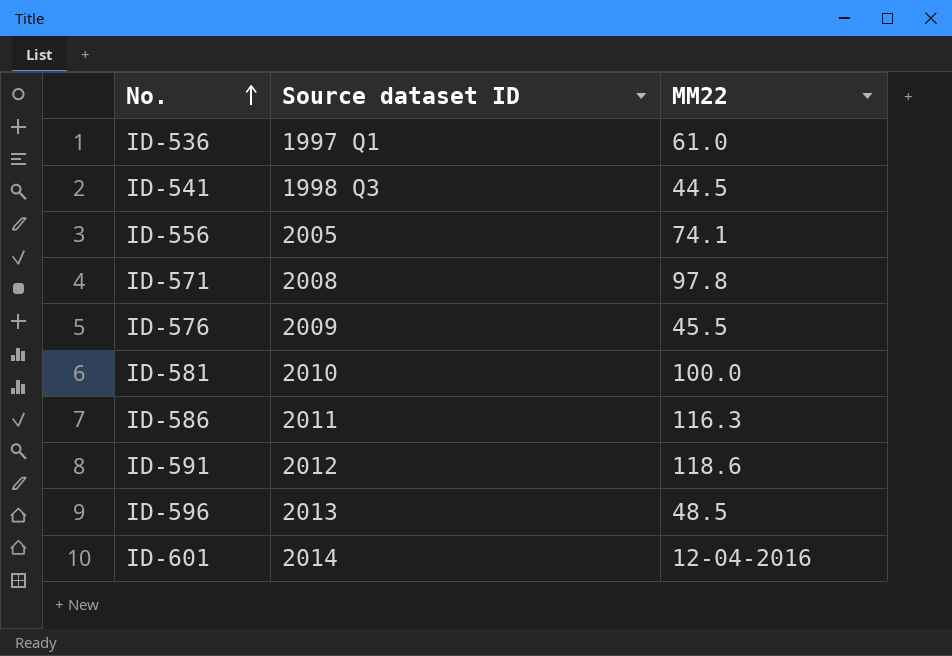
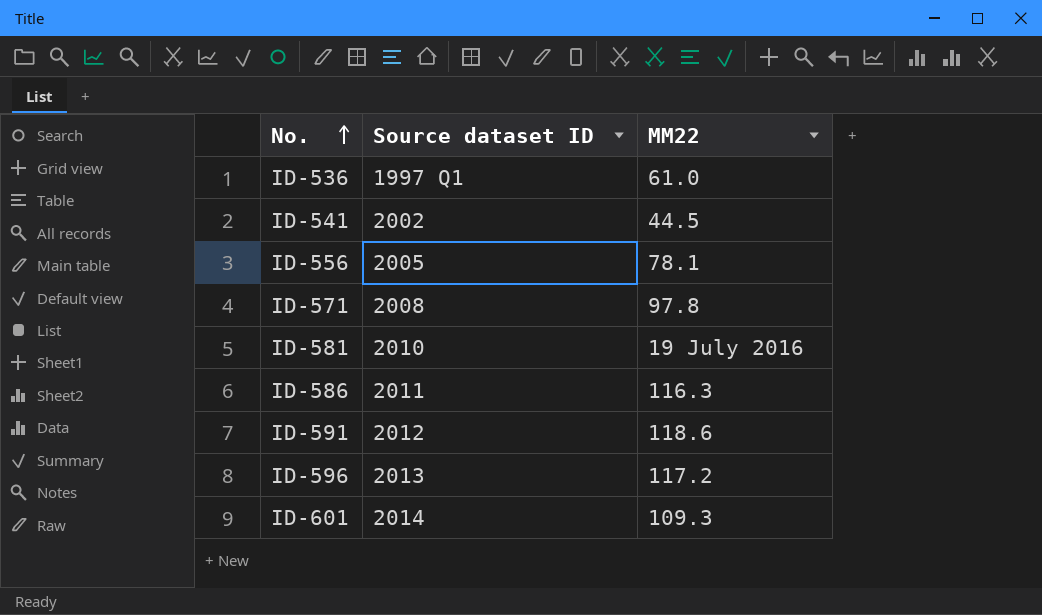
row ID-576: 2009 | 45.5 -> none
ID-541 | Source dataset ID: 1998 Q3 -> 2002
ID-556 | MM22: 74.1 -> 78.1
ID-581 | MM22: 100.0 -> 19 July 2016
ID-596 | MM22: 48.5 -> 117.2
ID-601 | MM22: 12-04-2016 -> 109.3

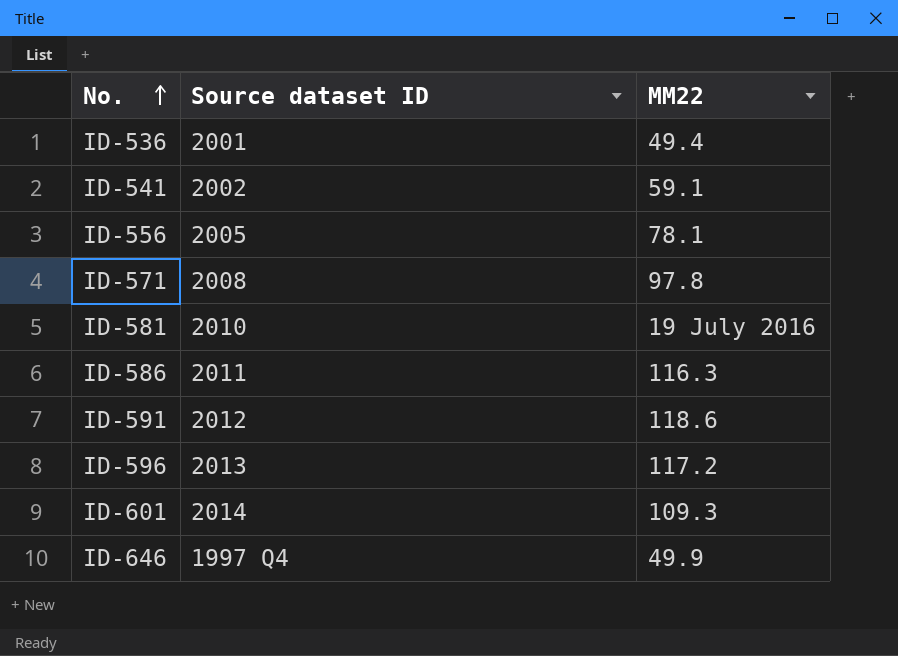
ID-536 | Source dataset ID: 1997 Q1 -> 2001
ID-536 | MM22: 61.0 -> 49.4
ID-541 | MM22: 44.5 -> 59.1
row ID-646: none -> 1997 Q4 | 49.9

